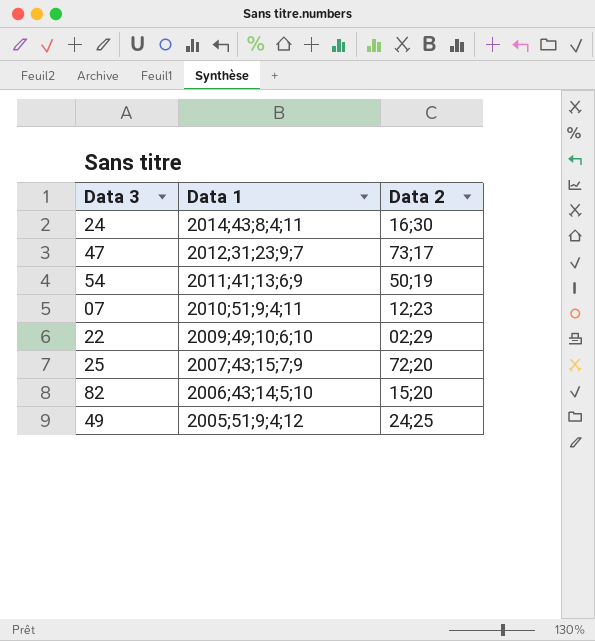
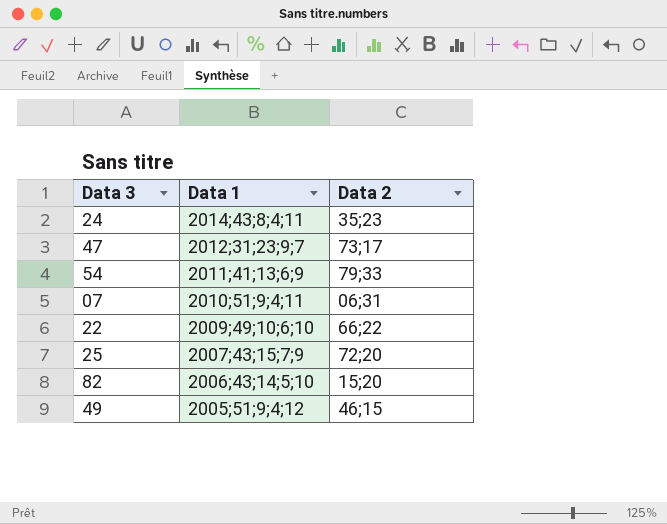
24 | Data 2: 16;30 -> 35;23
54 | Data 2: 50;19 -> 79;33
07 | Data 2: 12;23 -> 06;31
22 | Data 2: 02;29 -> 66;22
49 | Data 2: 24;25 -> 46;15

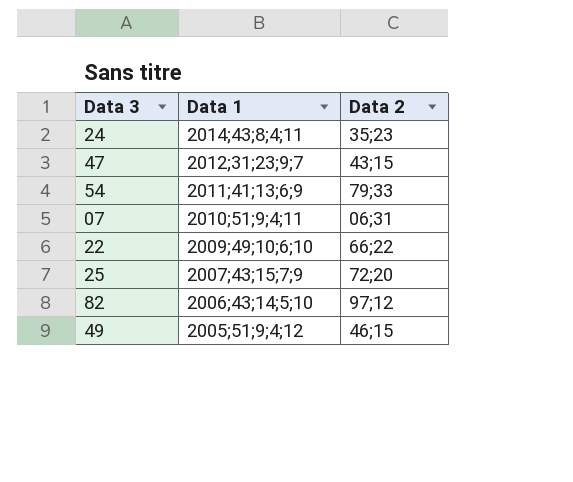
47 | Data 2: 73;17 -> 43;15
82 | Data 2: 15;20 -> 97;12

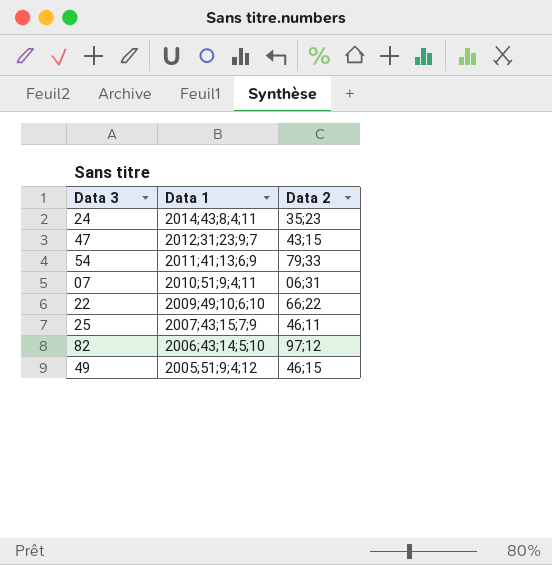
25 | Data 2: 72;20 -> 46;11

